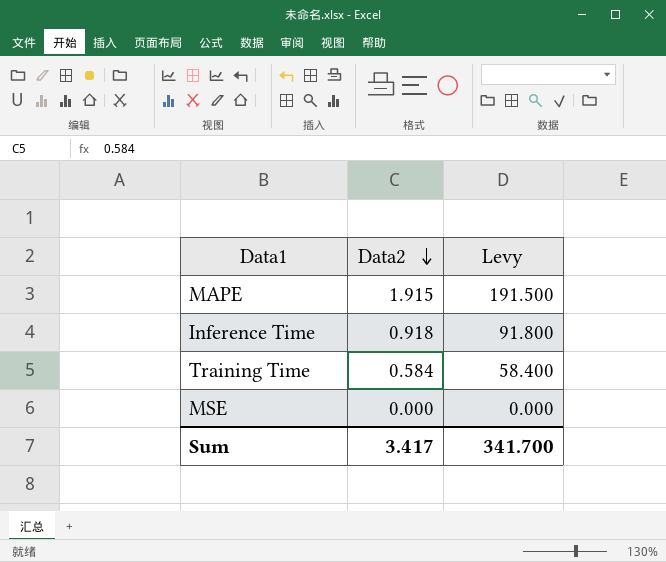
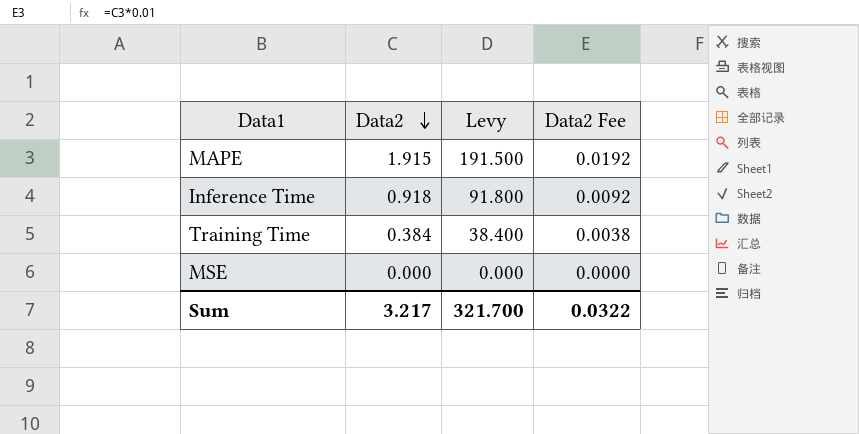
column Data2 Fee | formula: none -> [Data2] * 0.01
Training Time | Data2: 0.584 -> 0.384
Training Time | Levy: 58.400 -> 38.400
Sum | Data2: 3.417 -> 3.217
Sum | Levy: 341.700 -> 321.700

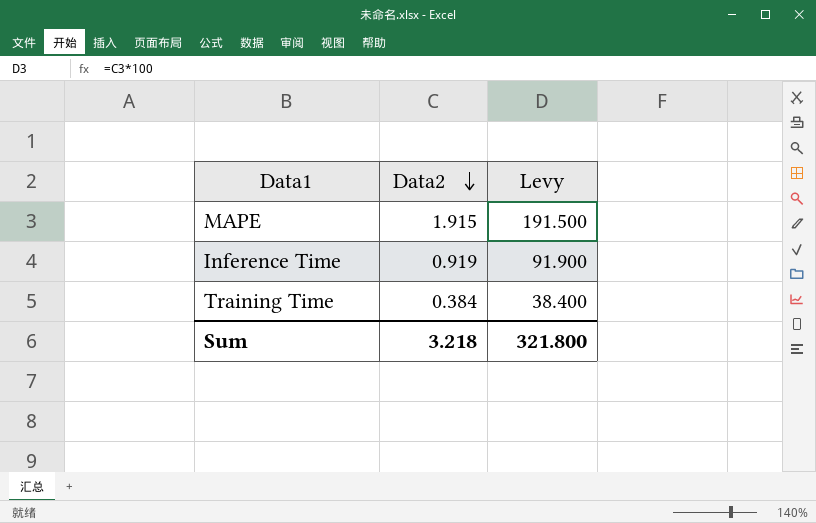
column Data2 Fee | formula: [Data2] * 0.01 -> none
row MSE: 0.000 | 0.000 | 0.0000 -> none
Inference Time | Data2: 0.918 -> 0.919
Inference Time | Levy: 91.800 -> 91.900
Sum | Data2: 3.217 -> 3.218
Sum | Levy: 321.700 -> 321.800

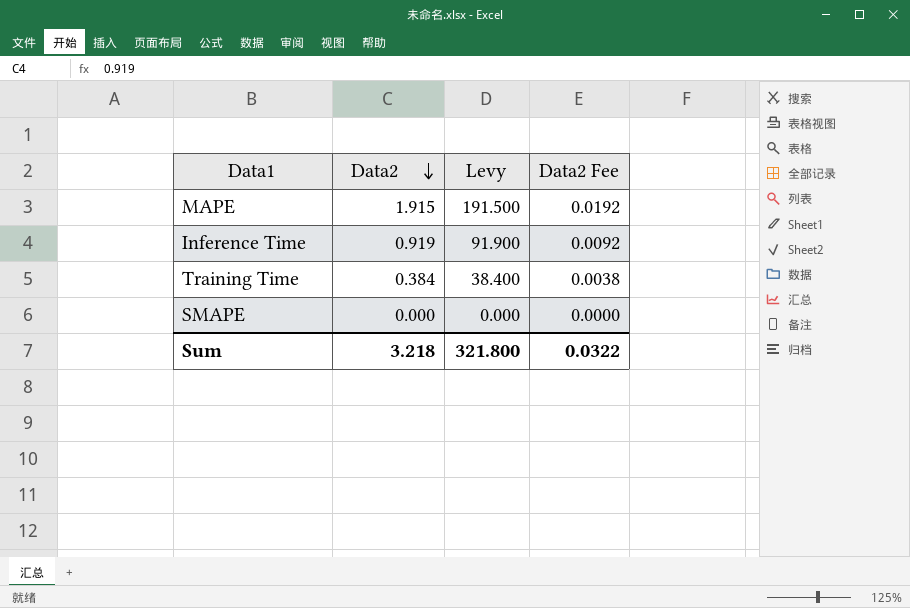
column Data2 Fee | formula: none -> [Data2] * 0.01
row SMAPE: none -> 0.000 | 0.000 | 0.0000

